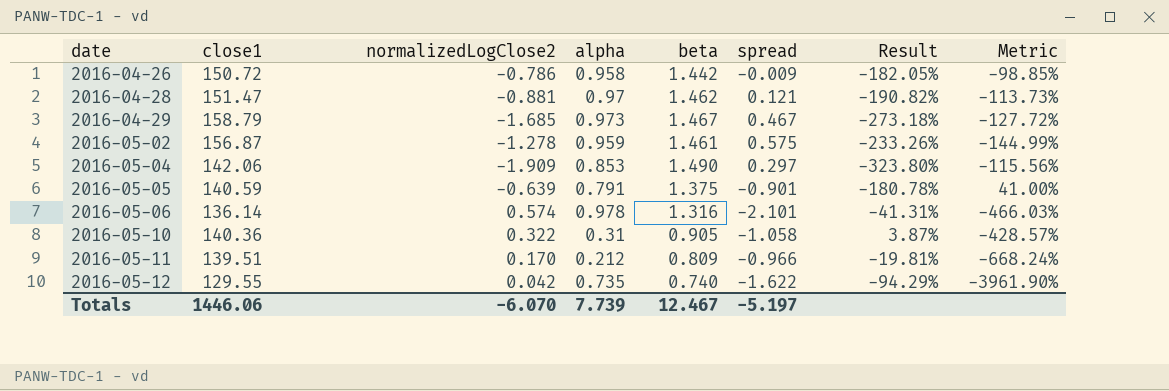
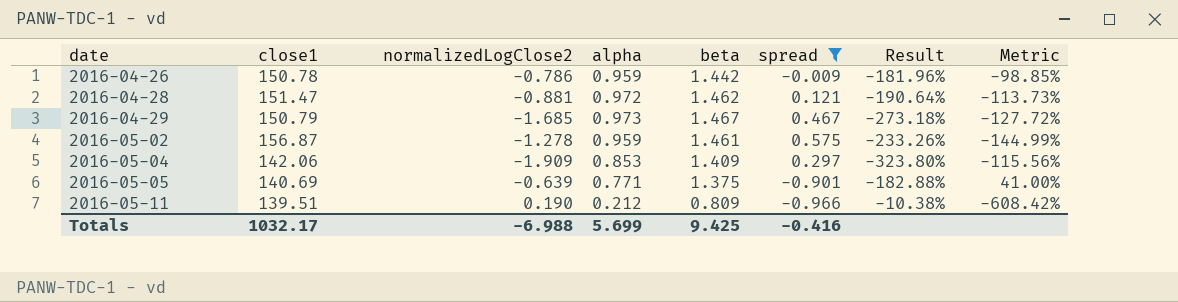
filter: none -> spread >= -0.966
2016-04-26 | close1: 150.72 -> 150.78
2016-04-26 | alpha: 0.958 -> 0.959
2016-04-26 | Result: -182.05% -> -181.96%
2016-04-28 | alpha: 0.97 -> 0.972
2016-04-28 | Result: -190.82% -> -190.64%
2016-04-29 | close1: 158.79 -> 150.79
2016-05-04 | beta: 1.490 -> 1.409
2016-05-05 | close1: 140.59 -> 140.69
2016-05-05 | alpha: 0.791 -> 0.771
2016-05-05 | Result: -180.78% -> -182.88%
2016-05-11 | normalizedLogClose2: 0.170 -> 0.190
2016-05-11 | Result: -19.81% -> -10.38%
2016-05-11 | Metric: -668.24% -> -608.42%
Totals | close1: 1446.06 -> 1032.17
Totals | normalizedLogClose2: -6.070 -> -6.988
Totals | alpha: 7.739 -> 5.699
Totals | beta: 12.467 -> 9.425
Totals | spread: -5.197 -> -0.416

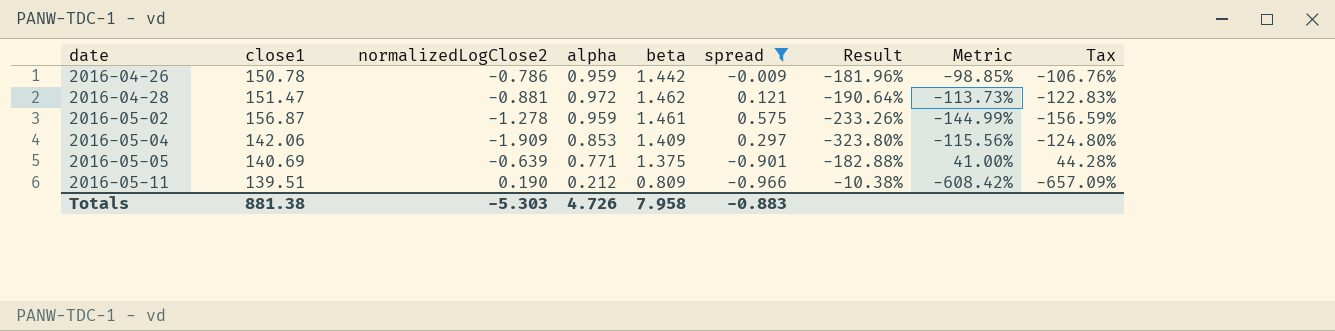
column Tax | formula: none -> [Metric] * 1.08
row 2016-04-29: 150.79 | -1.685 | 0.973 | 1.467 | 0.467 | -273.18% | -127.72% -> none
Totals | close1: 1032.17 -> 881.38
Totals | normalizedLogClose2: -6.988 -> -5.303
Totals | alpha: 5.699 -> 4.726
Totals | beta: 9.425 -> 7.958
Totals | spread: -0.416 -> -0.883

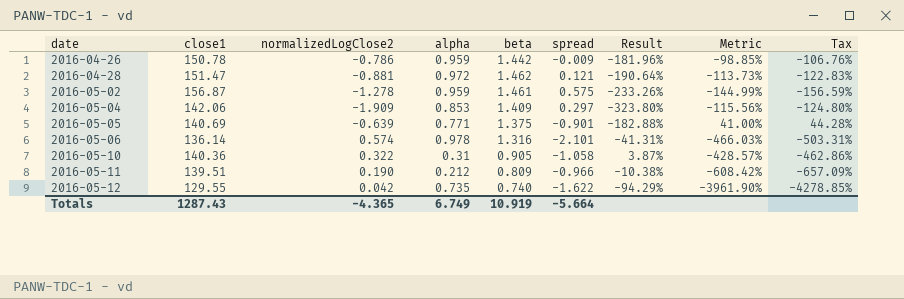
filter: spread >= -0.966 -> none
Totals | close1: 881.38 -> 1287.43
Totals | normalizedLogClose2: -5.303 -> -4.365
Totals | alpha: 4.726 -> 6.749
Totals | beta: 7.958 -> 10.919
Totals | spread: -0.883 -> -5.664

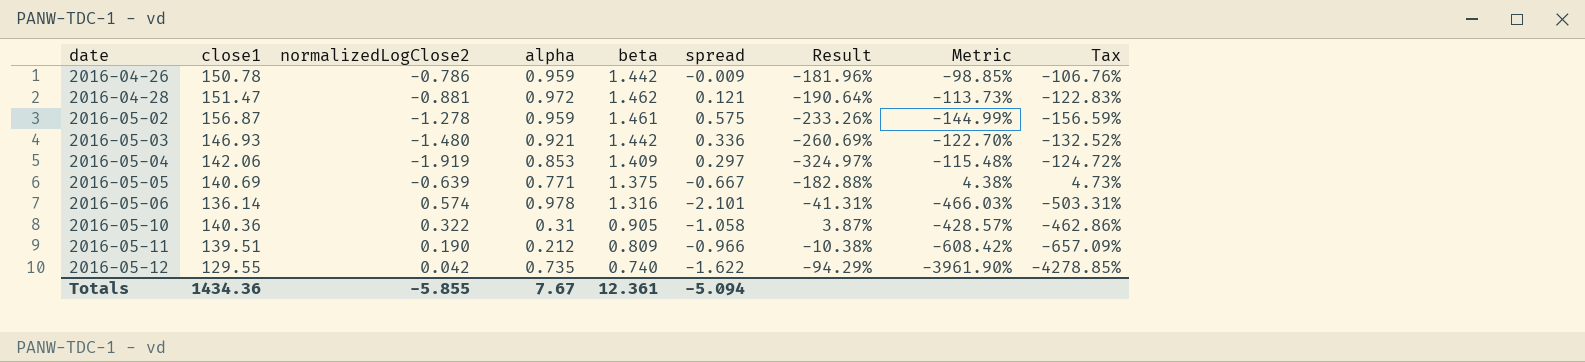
row 2016-05-03: none -> 146.93 | -1.480 | 0.921 | 1.442 | 0.336 | -260.69% | -122.70% | -132.52%
2016-05-04 | normalizedLogClose2: -1.909 -> -1.919
2016-05-04 | Result: -323.80% -> -324.97%
2016-05-04 | Metric: -115.56% -> -115.48%
2016-05-04 | Tax: -124.80% -> -124.72%
2016-05-05 | spread: -0.901 -> -0.667
2016-05-05 | Metric: 41.00% -> 4.38%
2016-05-05 | Tax: 44.28% -> 4.73%
Totals | close1: 1287.43 -> 1434.36
Totals | normalizedLogClose2: -4.365 -> -5.855
Totals | alpha: 6.749 -> 7.67
Totals | beta: 10.919 -> 12.361
Totals | spread: -5.664 -> -5.094

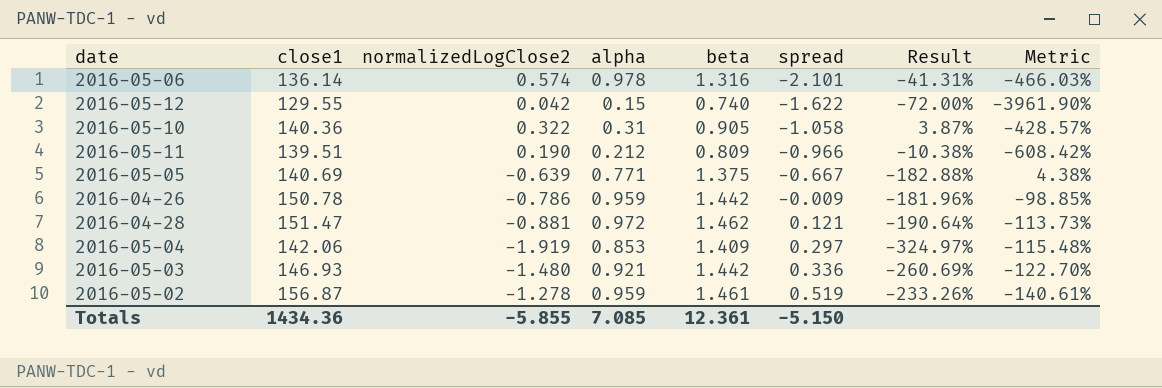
row order: date ascending -> spread ascending
column Tax | formula: [Metric] * 1.08 -> none
2016-05-12 | alpha: 0.735 -> 0.15
2016-05-12 | Result: -94.29% -> -72.00%
2016-05-02 | spread: 0.575 -> 0.519
2016-05-02 | Metric: -144.99% -> -140.61%
Totals | alpha: 7.67 -> 7.085
Totals | spread: -5.094 -> -5.150

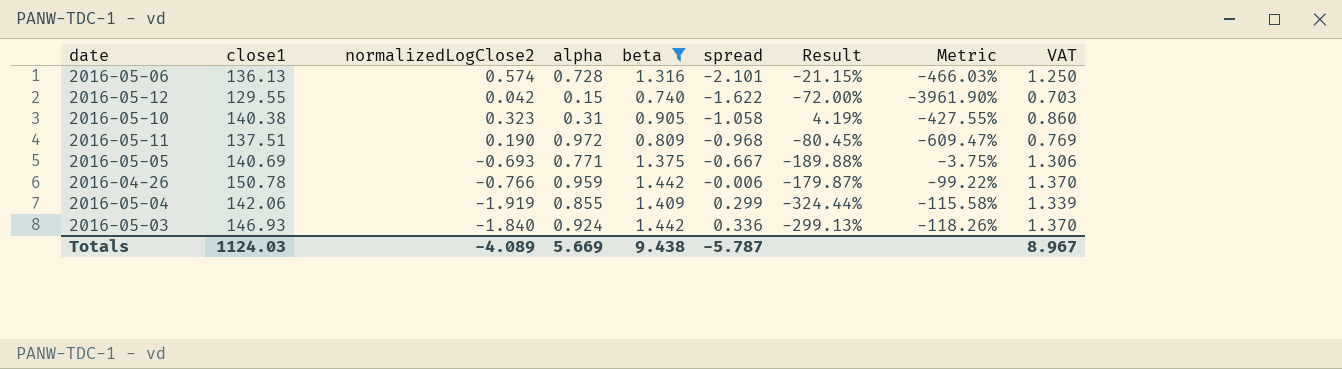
filter: none -> beta <= 1.442
column VAT | formula: none -> [beta] * 0.95
2016-05-06 | close1: 136.14 -> 136.13
2016-05-06 | alpha: 0.978 -> 0.728
2016-05-06 | Result: -41.31% -> -21.15%
2016-05-10 | close1: 140.36 -> 140.38
2016-05-10 | normalizedLogClose2: 0.322 -> 0.323
2016-05-10 | Result: 3.87% -> 4.19%
2016-05-10 | Metric: -428.57% -> -427.55%
2016-05-11 | close1: 139.51 -> 137.51
2016-05-11 | alpha: 0.212 -> 0.972
2016-05-11 | spread: -0.966 -> -0.968
2016-05-11 | Result: -10.38% -> -80.45%
2016-05-11 | Metric: -608.42% -> -609.47%
2016-05-05 | normalizedLogClose2: -0.639 -> -0.693
2016-05-05 | Result: -182.88% -> -189.88%
2016-05-05 | Metric: 4.38% -> -3.75%
2016-04-26 | normalizedLogClose2: -0.786 -> -0.766
2016-04-26 | spread: -0.009 -> -0.006
2016-04-26 | Result: -181.96% -> -179.87%
2016-04-26 | Metric: -98.85% -> -99.22%
2016-05-04 | alpha: 0.853 -> 0.855
2016-05-04 | spread: 0.297 -> 0.299
2016-05-04 | Result: -324.97% -> -324.44%
2016-05-04 | Metric: -115.48% -> -115.58%
2016-05-03 | normalizedLogClose2: -1.480 -> -1.840
2016-05-03 | alpha: 0.921 -> 0.924
2016-05-03 | Result: -260.69% -> -299.13%
2016-05-03 | Metric: -122.70% -> -118.26%
Totals | close1: 1434.36 -> 1124.03
Totals | normalizedLogClose2: -5.855 -> -4.089
Totals | alpha: 7.085 -> 5.669
Totals | beta: 12.361 -> 9.438
Totals | spread: -5.150 -> -5.787

